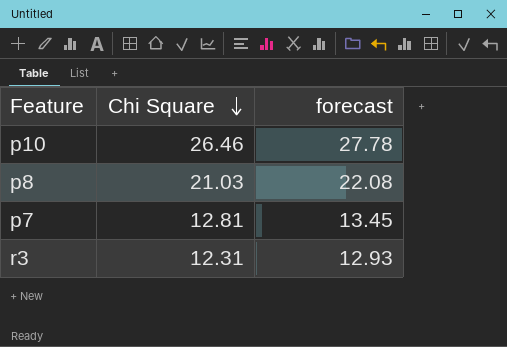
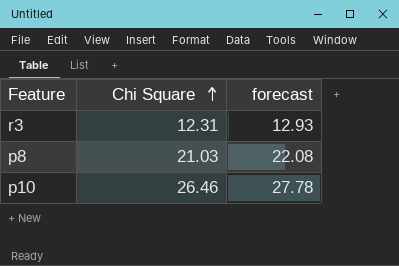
row order: Chi Square descending -> Chi Square ascending
row p7: 12.81 | 13.45 -> none

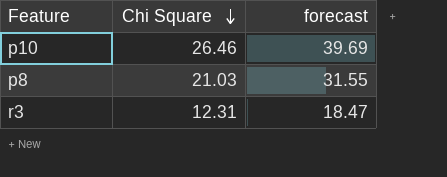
row order: Chi Square ascending -> Chi Square descending
column forecast | formula: [Chi Square] * 1.05 -> [Chi Square] * 1.5

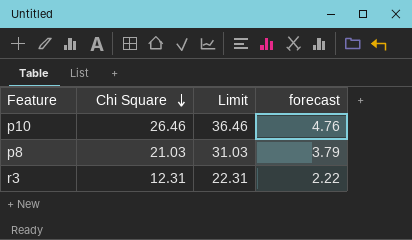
column Limit | formula: none -> [Chi Square] + 10
column forecast | formula: [Chi Square] * 1.5 -> [Chi Square] * 0.18

